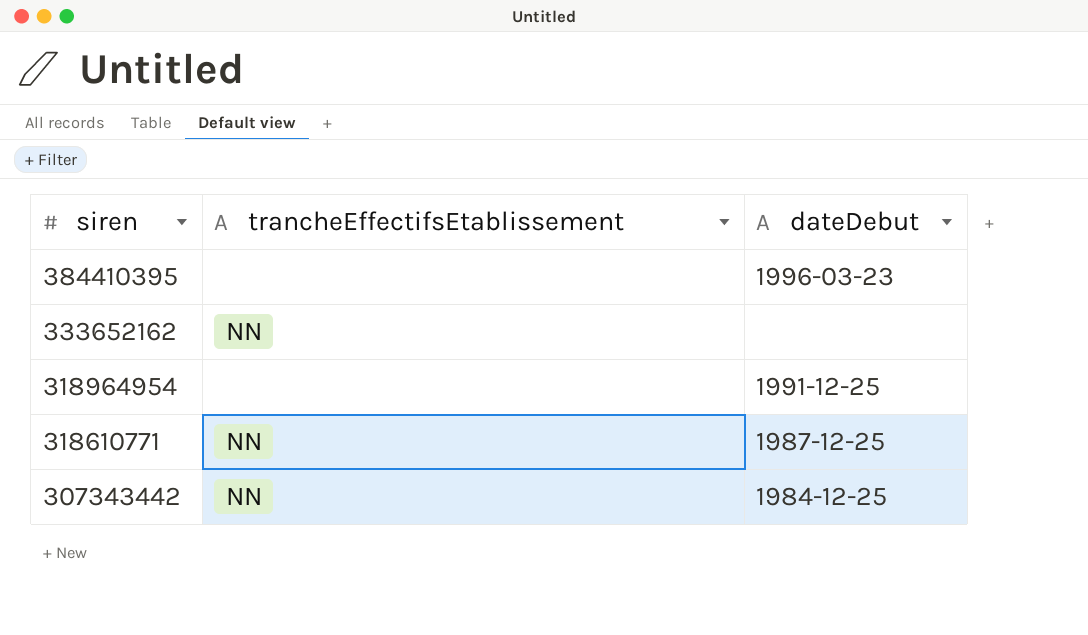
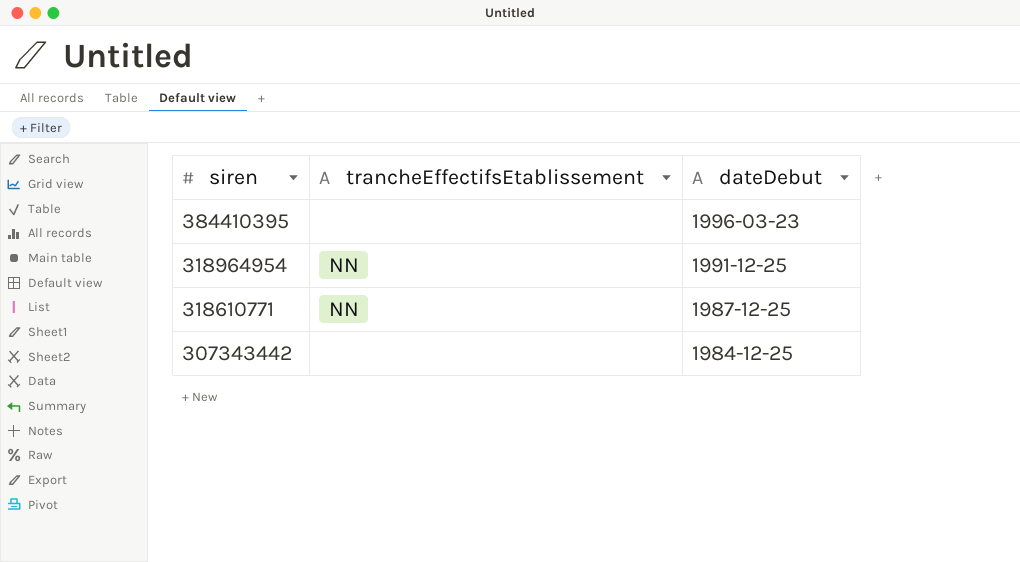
row 333652162: NN | none -> none
318964954 | trancheEffectifsEtablissement: none -> NN
307343442 | trancheEffectifsEtablissement: NN -> none

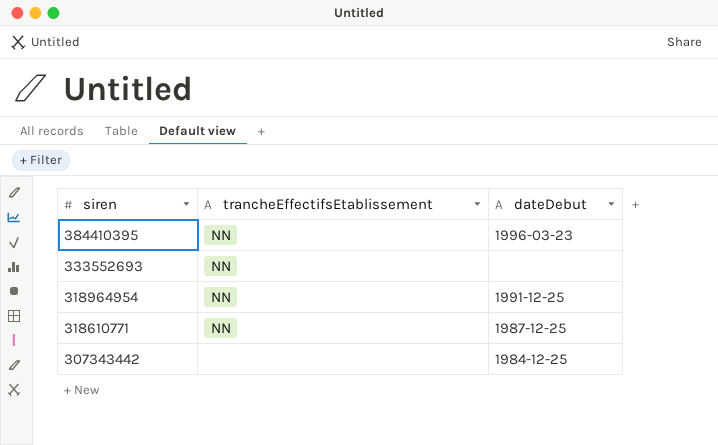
384410395 | trancheEffectifsEtablissement: none -> NN
row 333552693: none -> NN | none

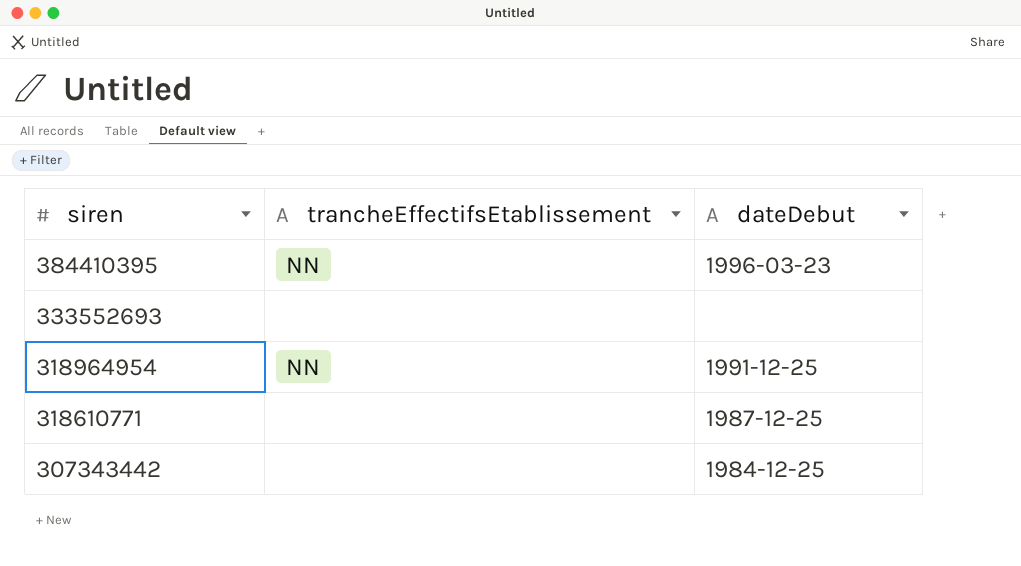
333552693 | trancheEffectifsEtablissement: NN -> none
318610771 | trancheEffectifsEtablissement: NN -> none

